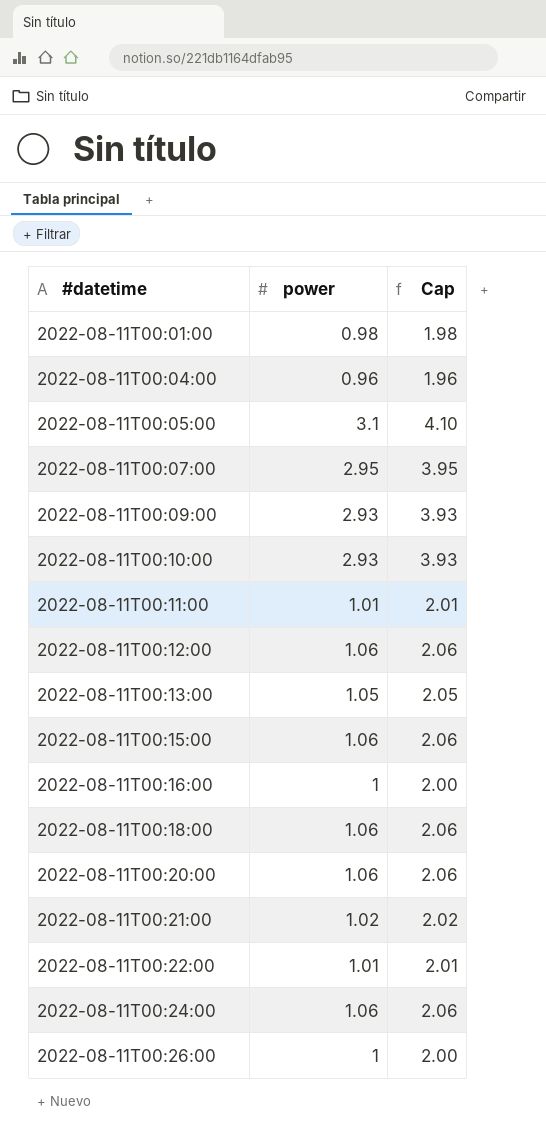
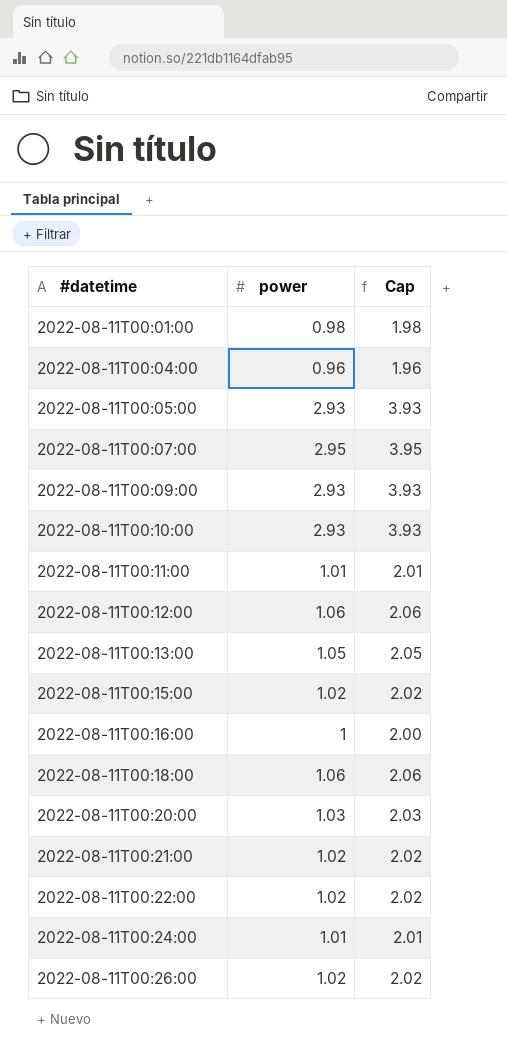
2022-08-11T00:05:00 | power: 3.1 -> 2.93
2022-08-11T00:05:00 | Cap: 4.10 -> 3.93
2022-08-11T00:15:00 | power: 1.06 -> 1.02
2022-08-11T00:15:00 | Cap: 2.06 -> 2.02
2022-08-11T00:20:00 | power: 1.06 -> 1.03
2022-08-11T00:20:00 | Cap: 2.06 -> 2.03
2022-08-11T00:22:00 | power: 1.01 -> 1.02
2022-08-11T00:22:00 | Cap: 2.01 -> 2.02
2022-08-11T00:24:00 | power: 1.06 -> 1.01
2022-08-11T00:24:00 | Cap: 2.06 -> 2.01
2022-08-11T00:26:00 | power: 1 -> 1.02
2022-08-11T00:26:00 | Cap: 2.00 -> 2.02

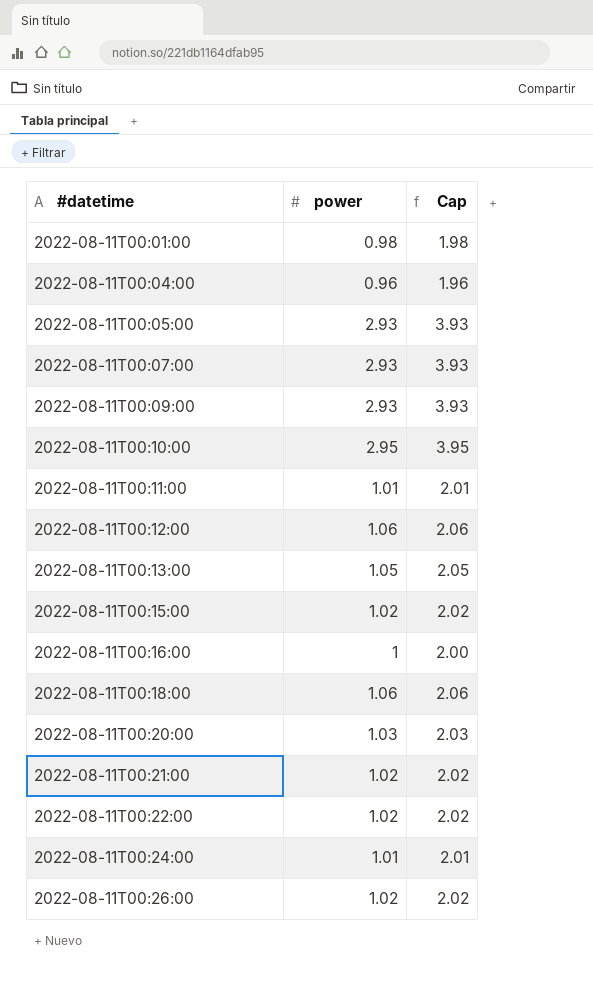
2022-08-11T00:07:00 | power: 2.95 -> 2.93
2022-08-11T00:07:00 | Cap: 3.95 -> 3.93
2022-08-11T00:10:00 | power: 2.93 -> 2.95
2022-08-11T00:10:00 | Cap: 3.93 -> 3.95

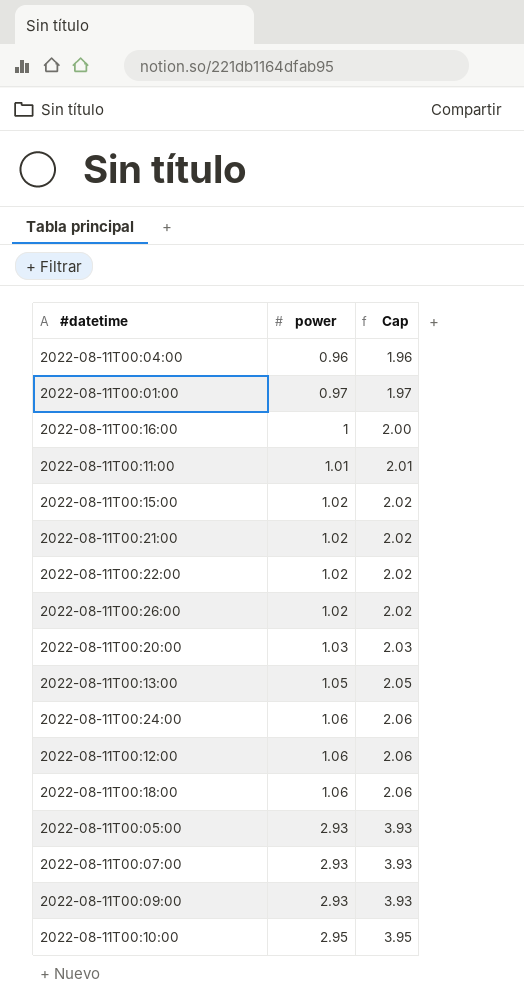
row order: #datetime ascending -> power ascending
2022-08-11T00:01:00 | power: 0.98 -> 0.97
2022-08-11T00:01:00 | Cap: 1.98 -> 1.97
2022-08-11T00:24:00 | power: 1.01 -> 1.06
2022-08-11T00:24:00 | Cap: 2.01 -> 2.06

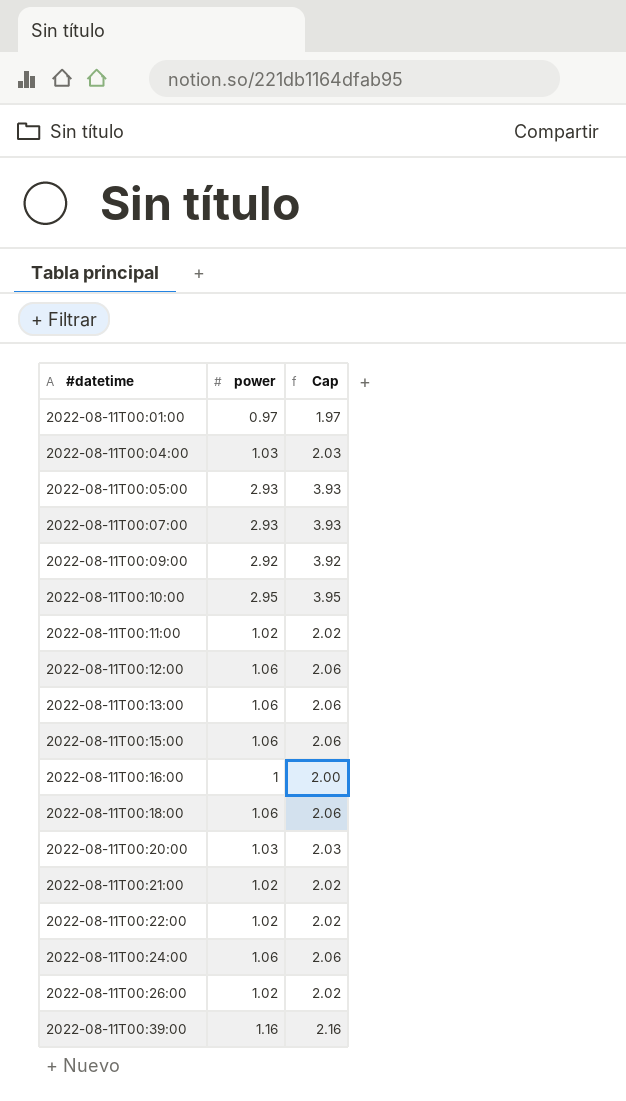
row order: power ascending -> #datetime ascending
2022-08-11T00:04:00 | power: 0.96 -> 1.03
2022-08-11T00:04:00 | Cap: 1.96 -> 2.03
2022-08-11T00:09:00 | power: 2.93 -> 2.92
2022-08-11T00:09:00 | Cap: 3.93 -> 3.92
2022-08-11T00:11:00 | power: 1.01 -> 1.02
2022-08-11T00:11:00 | Cap: 2.01 -> 2.02
2022-08-11T00:13:00 | power: 1.05 -> 1.06
2022-08-11T00:13:00 | Cap: 2.05 -> 2.06
2022-08-11T00:15:00 | power: 1.02 -> 1.06
2022-08-11T00:15:00 | Cap: 2.02 -> 2.06
row 2022-08-11T00:39:00: none -> 1.16 | 2.16

